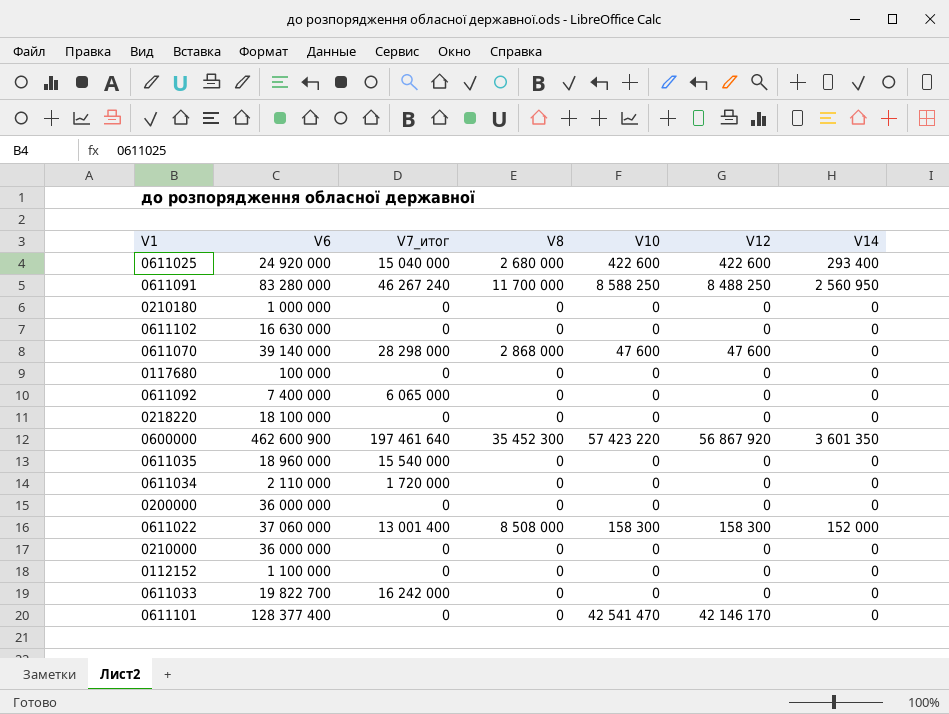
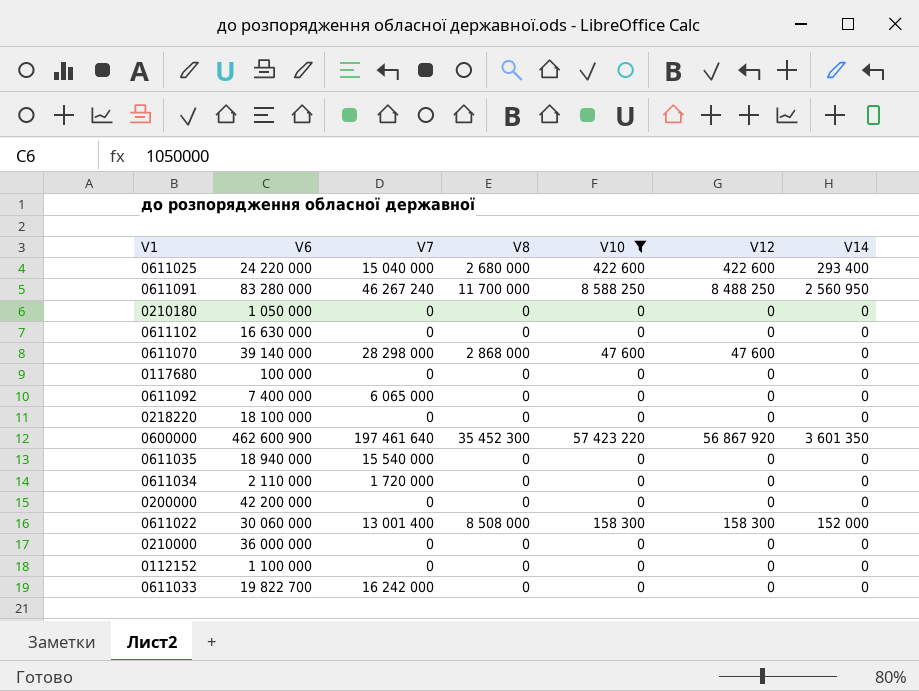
filter: none -> V10 != 42 541 470
column name: V7_итог -> V7
0611025 | V6: 24 920 000 -> 24 220 000
0210180 | V6: 1 000 000 -> 1 050 000
0611035 | V6: 18 960 000 -> 18 940 000
0200000 | V6: 36 000 000 -> 42 200 000
0611022 | V6: 37 060 000 -> 30 060 000

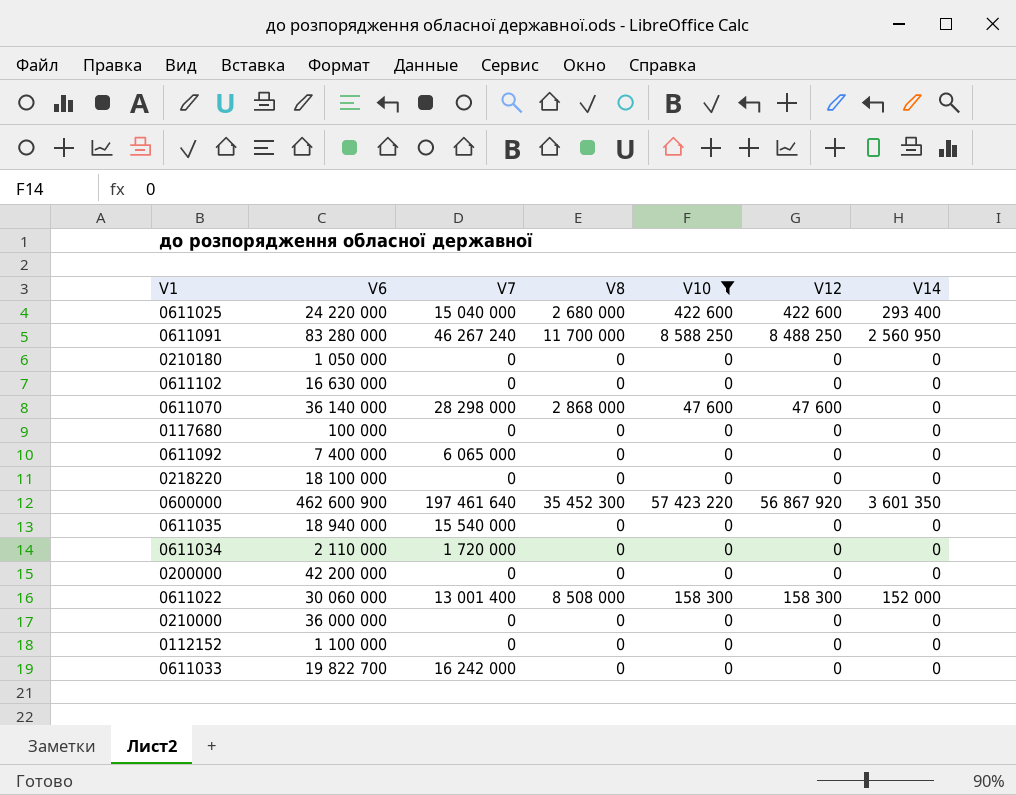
0611070 | V6: 39 140 000 -> 36 140 000

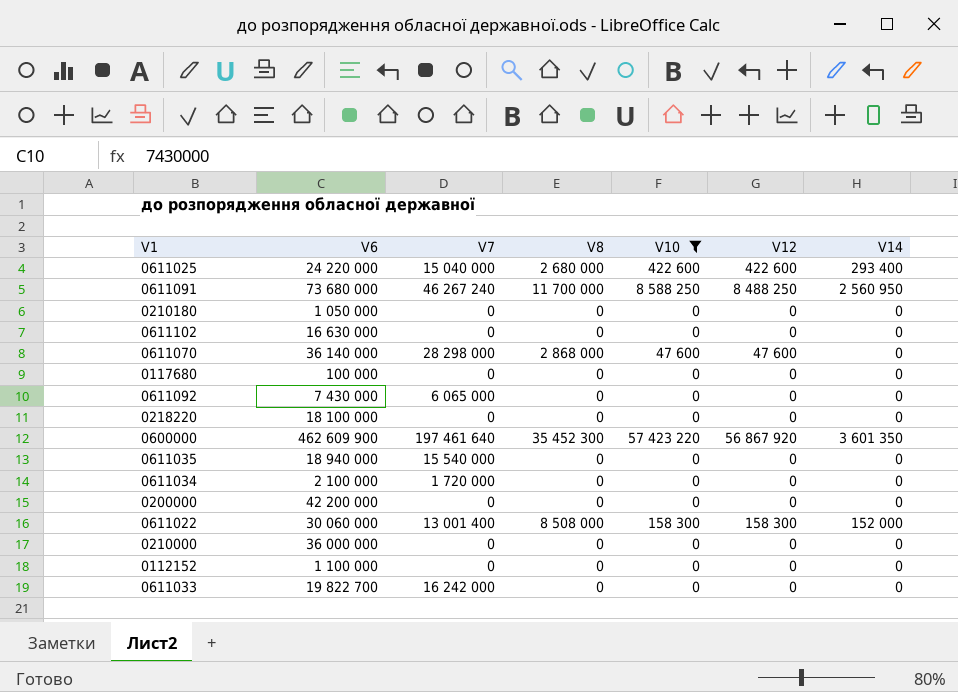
0611091 | V6: 83 280 000 -> 73 680 000
0611092 | V6: 7 400 000 -> 7 430 000
0600000 | V6: 462 600 900 -> 462 609 900
0611034 | V6: 2 110 000 -> 2 100 000

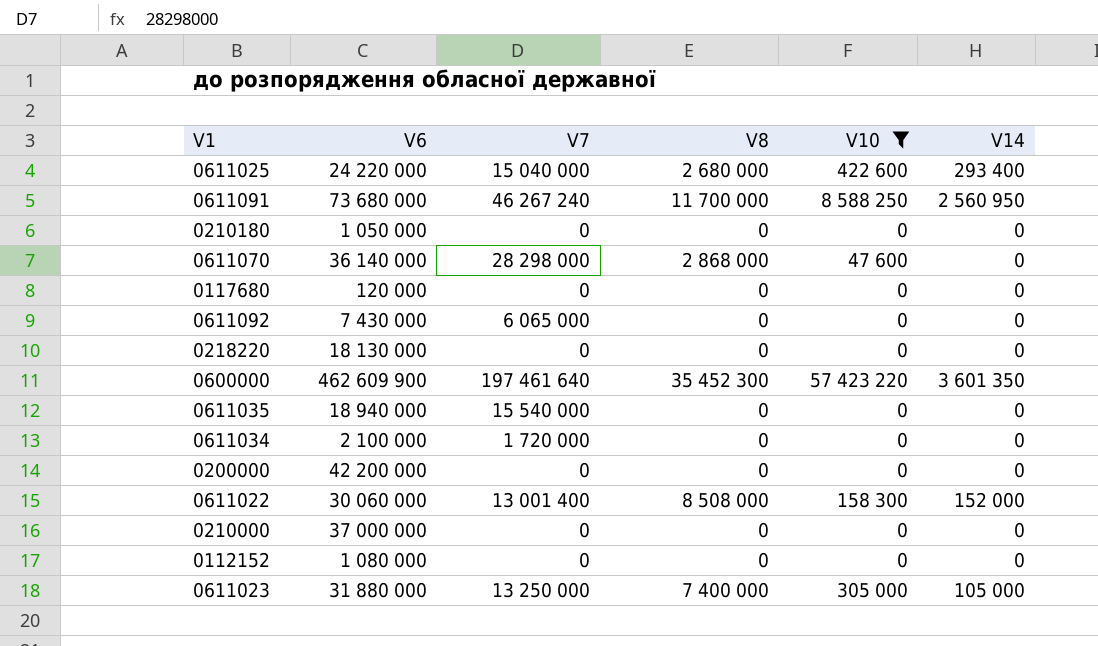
column V12 | position: 6 -> none
row 0611102: 16 630 000 | 0 | 0 | 0 | 0 | 0 -> none
row 0611033: 19 822 700 | 16 242 000 | 0 | 0 | 0 | 0 -> none
0117680 | V6: 100 000 -> 120 000
0218220 | V6: 18 100 000 -> 18 130 000
0210000 | V6: 36 000 000 -> 37 000 000
0112152 | V6: 1 100 000 -> 1 080 000
row 0611023: none -> 31 880 000 | 13 250 000 | 7 400 000 | 305 000 | 105 000

